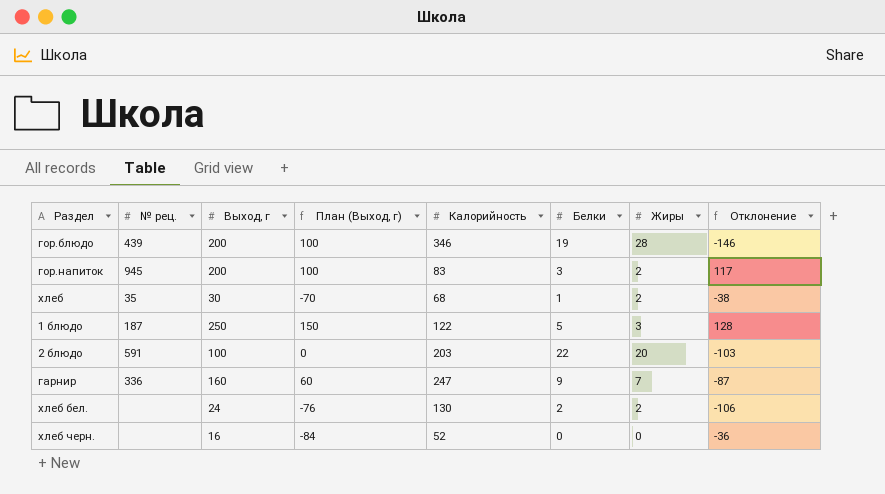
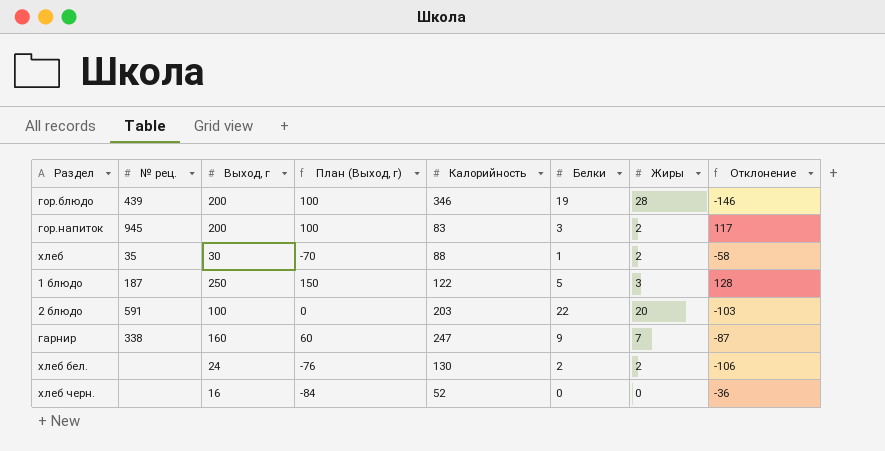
хлеб | Калорийность: 68 -> 88
хлеб | Отклонение: -38 -> -58
гарнир | № рец.: 336 -> 338

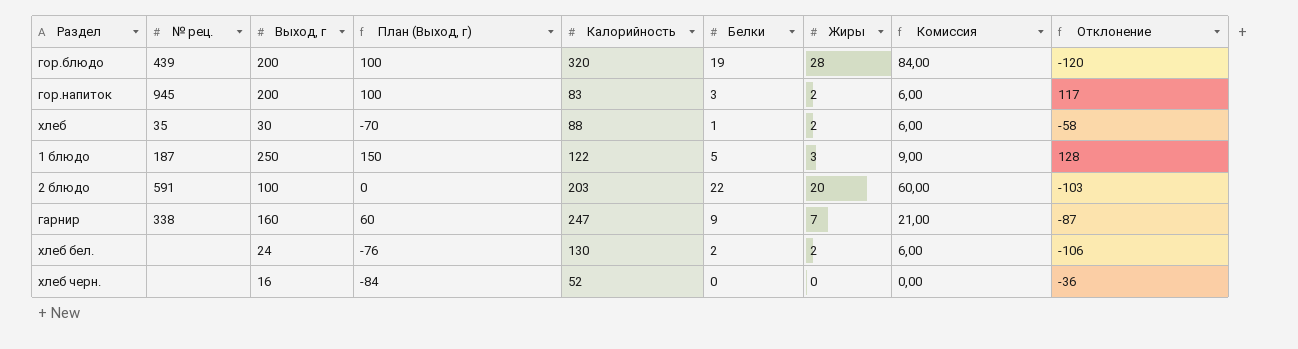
column Комиссия | formula: none -> [Жиры] * 3
гор.блюдо | Калорийность: 346 -> 320
гор.блюдо | Отклонение: -146 -> -120

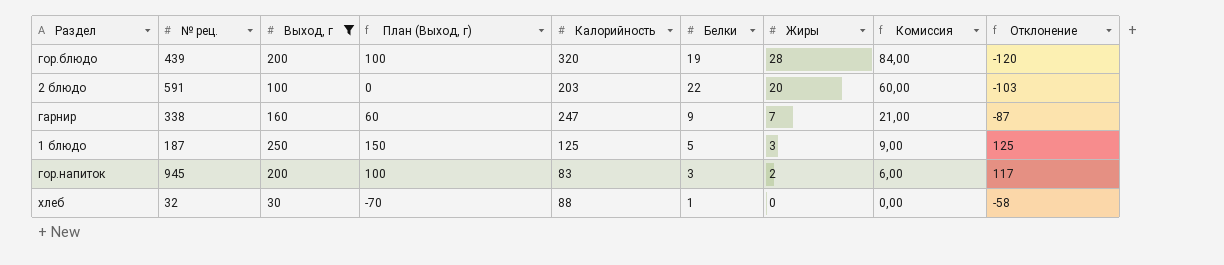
filter: none -> Выход, г >= 30
row order: none -> Жиры descending
1 блюдо | Калорийность: 122 -> 125
1 блюдо | Отклонение: 128 -> 125
хлеб | № рец.: 35 -> 32
хлеб | Жиры: 2 -> 0
хлеб | Комиссия: 6,00 -> 0,00

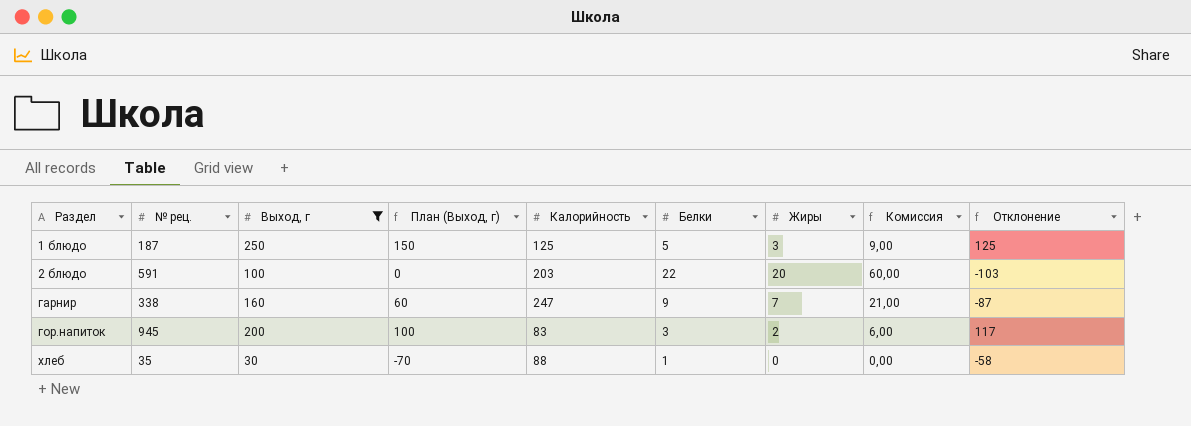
row order: Жиры descending -> Раздел ascending
row гор.блюдо: 439 | 200 | 100 | 320 | 19 | 28 | 84,00 | -120 -> none
хлеб | № рец.: 32 -> 35

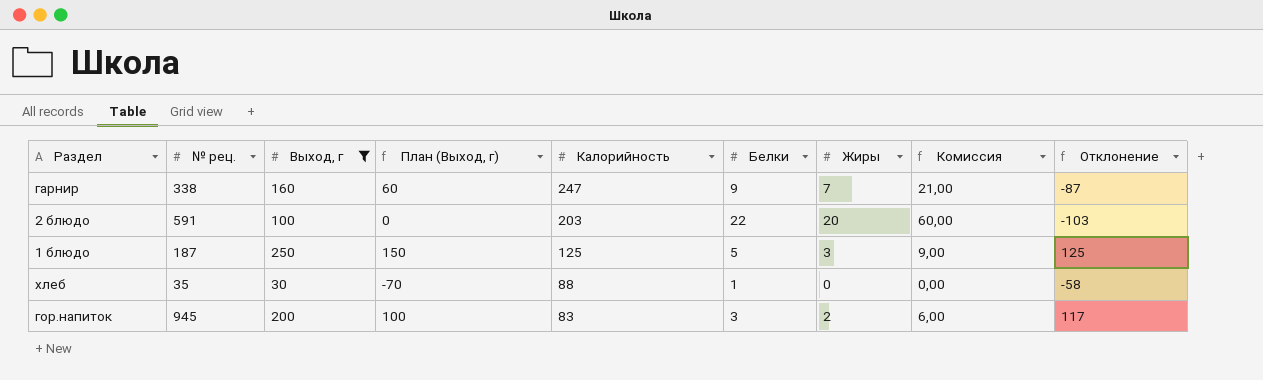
row order: Раздел ascending -> Калорийность descending

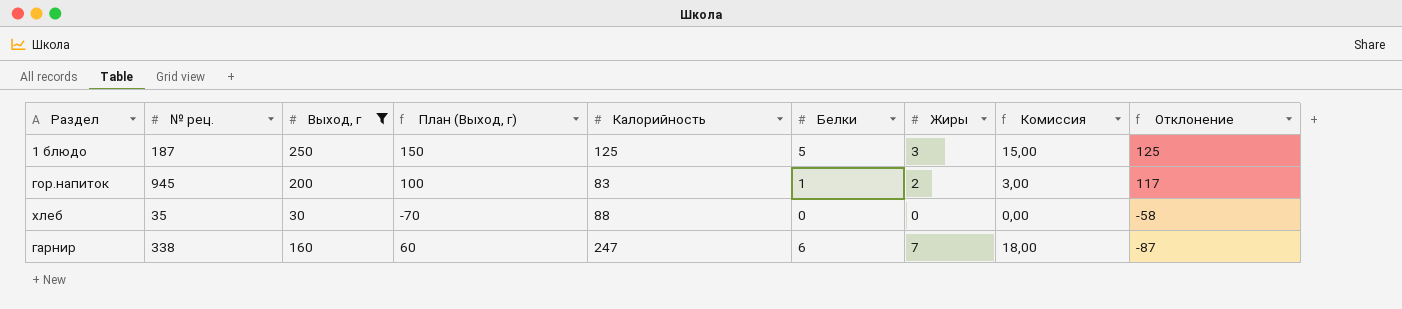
row order: Калорийность descending -> Отклонение descending
column Комиссия | formula: [Жиры] * 3 -> [Белки] * 3
row 2 блюдо: 591 | 100 | 0 | 203 | 22 | 20 | 60,00 | -103 -> none
гор.напиток | Белки: 3 -> 1
хлеб | Белки: 1 -> 0
гарнир | Белки: 9 -> 6

